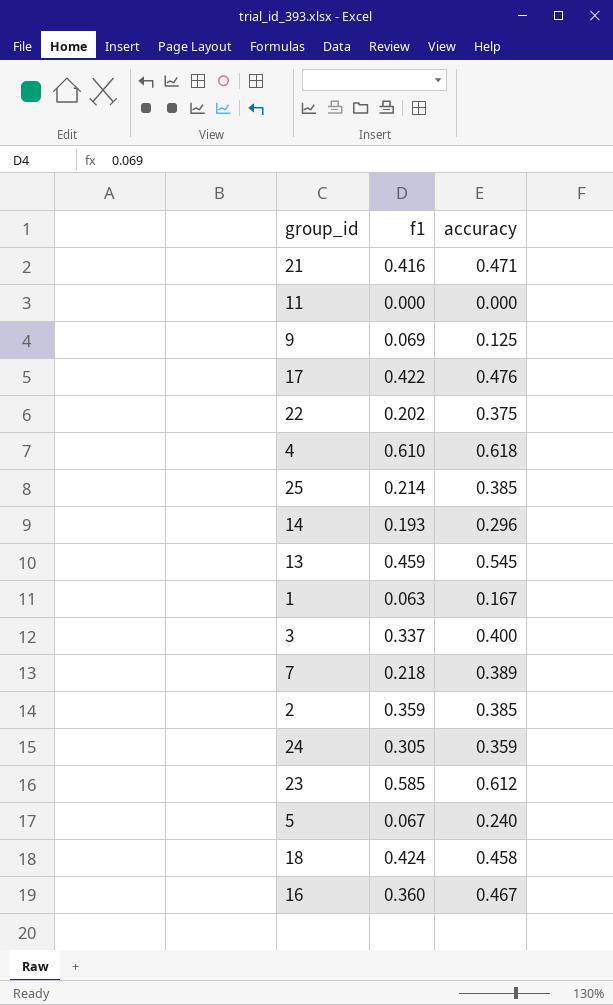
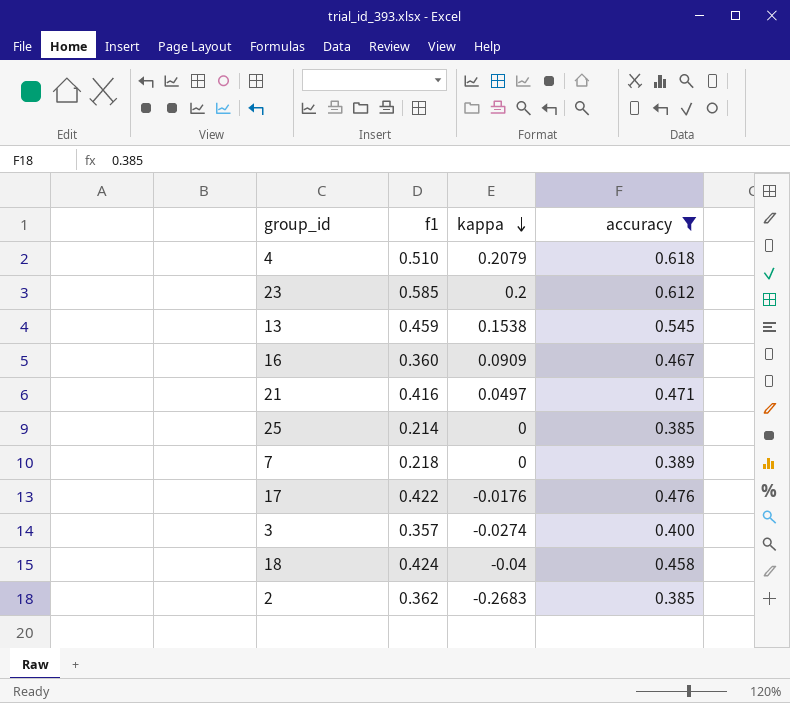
filter: none -> accuracy >= 0.385
row order: none -> kappa descending
column kappa | position: none -> 3
4 | f1: 0.610 -> 0.510
3 | f1: 0.337 -> 0.357
2 | f1: 0.359 -> 0.362

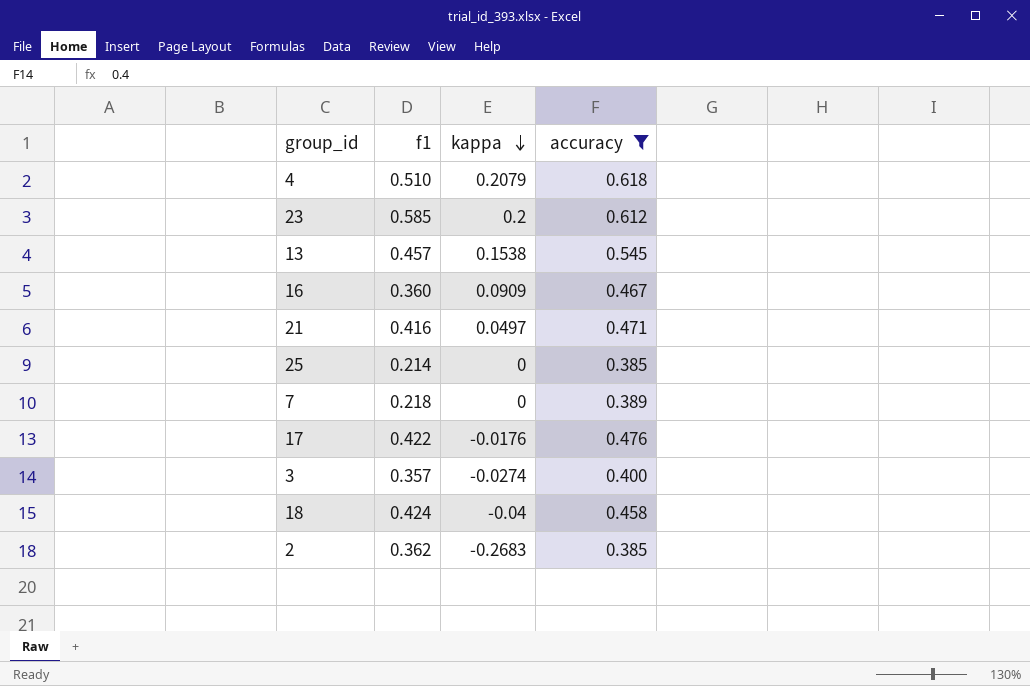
13 | f1: 0.459 -> 0.457

